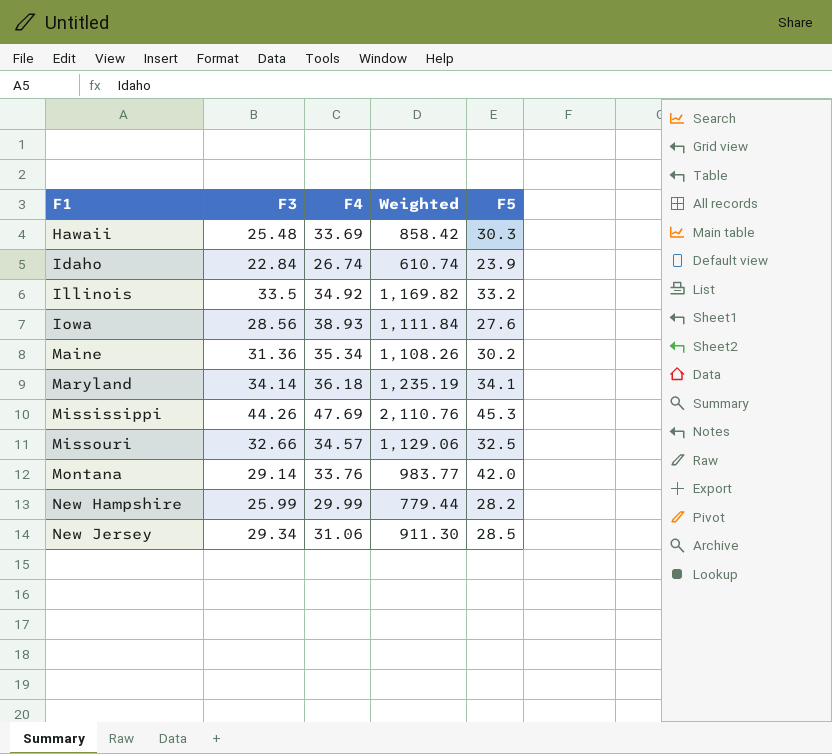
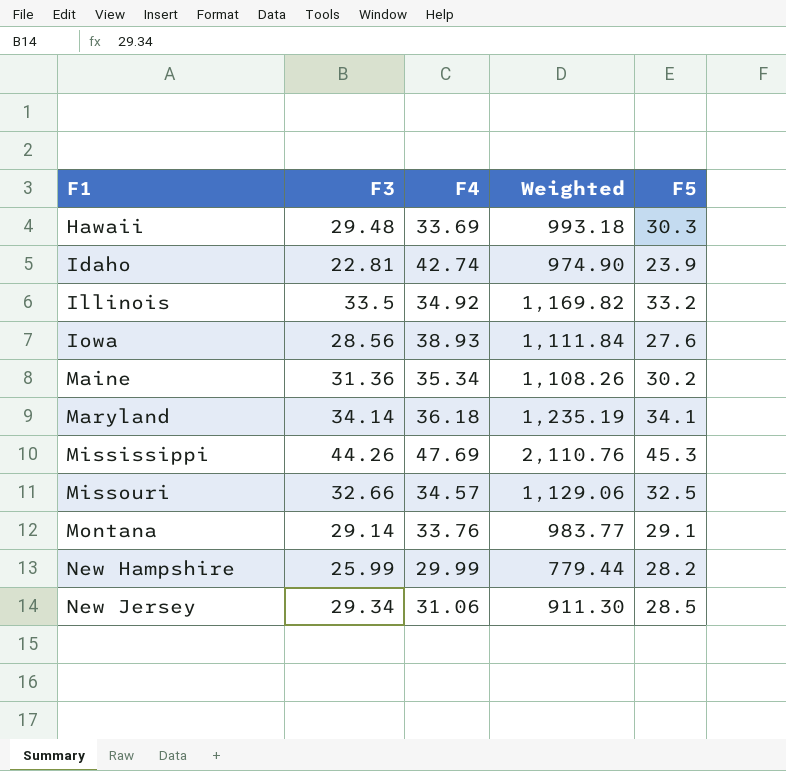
Hawaii | F3: 25.48 -> 29.48
Hawaii | Weighted: 858.42 -> 993.18
Idaho | F3: 22.84 -> 22.81
Idaho | F4: 26.74 -> 42.74
Idaho | Weighted: 610.74 -> 974.90
Montana | F5: 42.0 -> 29.1

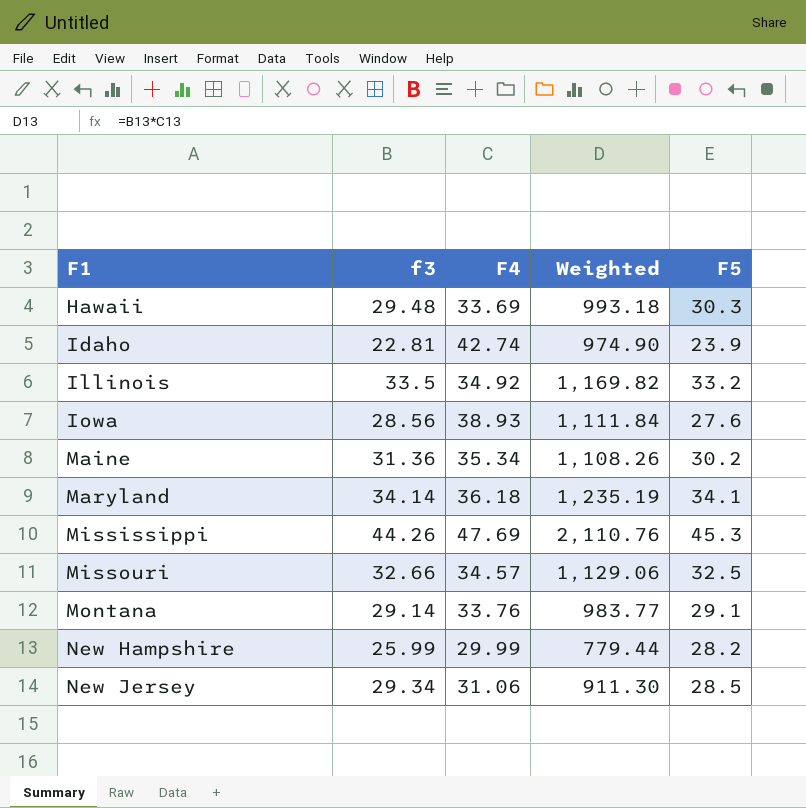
column name: F3 -> f3

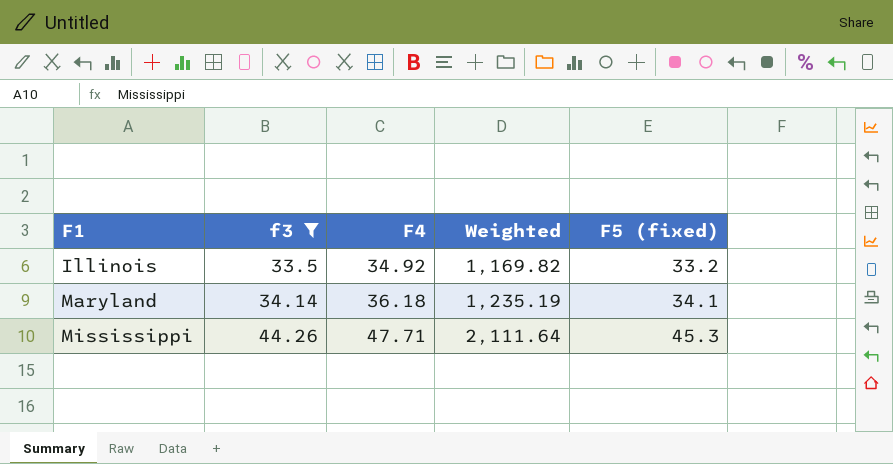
filter: none -> f3 >= 33.5
column name: F5 -> F5 (fixed)
Mississippi | F4: 47.69 -> 47.71
Mississippi | Weighted: 2,110.76 -> 2,111.64

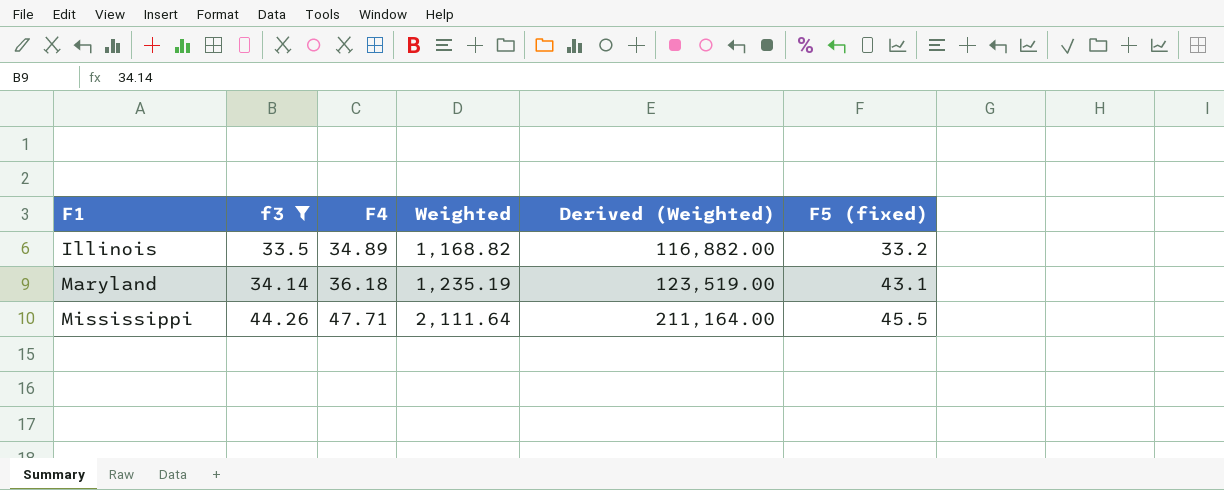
column Derived (Weighted) | formula: none -> [Weighted] * 100
Illinois | F4: 34.92 -> 34.89
Illinois | Weighted: 1,169.82 -> 1,168.82
Maryland | F5 (fixed): 34.1 -> 43.1
Mississippi | F5 (fixed): 45.3 -> 45.5

